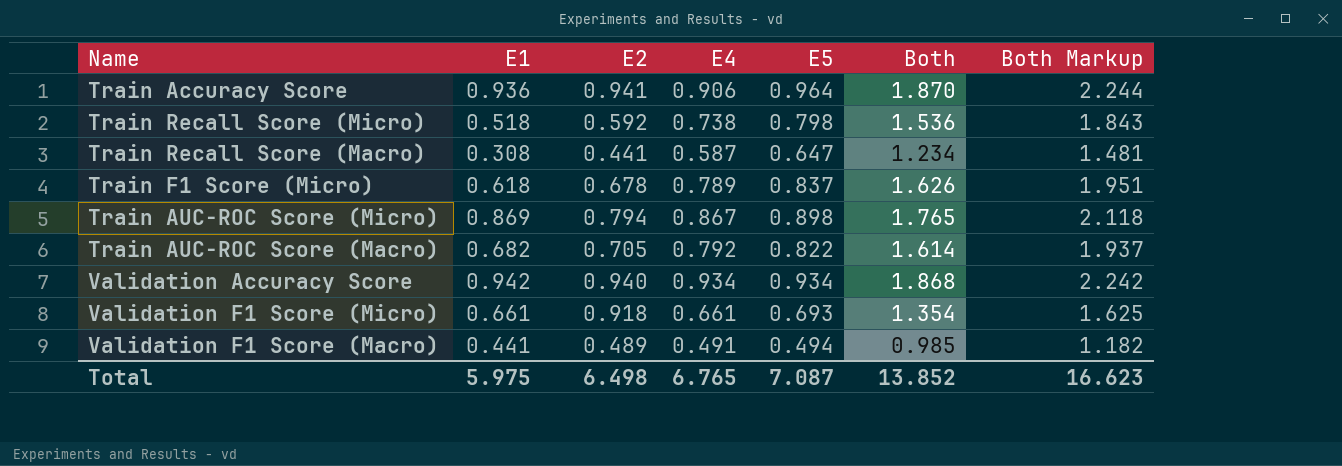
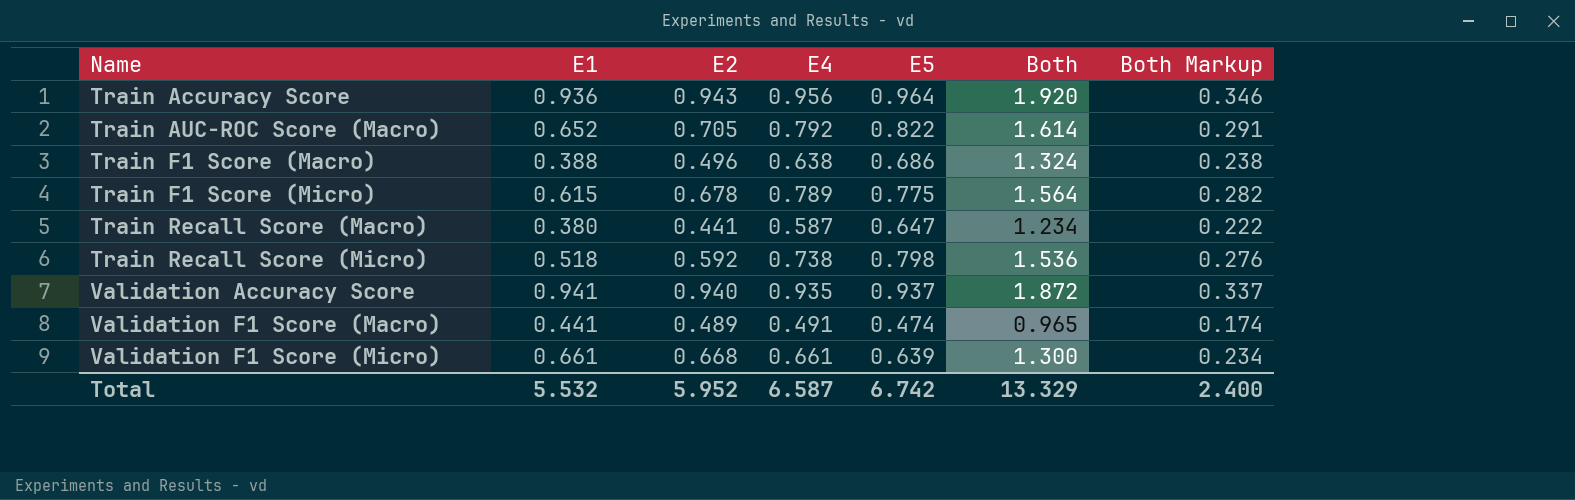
row order: none -> Name ascending
column Both Markup | formula: [Both] * 1.2 -> [Both] * 0.18
row Train AUC-ROC Score (Micro): 0.869 | 0.794 | 0.867 | 0.898 | 1.765 | 2.118 -> none
Train Accuracy Score | E2: 0.941 -> 0.943
Train Accuracy Score | E4: 0.906 -> 0.956
Train Accuracy Score | Both: 1.870 -> 1.920
Train AUC-ROC Score (Macro) | E1: 0.682 -> 0.652
row Train F1 Score (Macro): none -> 0.388 | 0.496 | 0.638 | 0.686 | 1.324 | 0.238
Train F1 Score (Micro) | E1: 0.618 -> 0.615
Train F1 Score (Micro) | E5: 0.837 -> 0.775
Train F1 Score (Micro) | Both: 1.626 -> 1.564
Train Recall Score (Macro) | E1: 0.308 -> 0.380
Validation Accuracy Score | E1: 0.942 -> 0.941
Validation Accuracy Score | E4: 0.934 -> 0.935
Validation Accuracy Score | E5: 0.934 -> 0.937
Validation Accuracy Score | Both: 1.868 -> 1.872
Validation F1 Score (Macro) | E5: 0.494 -> 0.474
Validation F1 Score (Macro) | Both: 0.985 -> 0.965
Validation F1 Score (Micro) | E2: 0.918 -> 0.668
Validation F1 Score (Micro) | E5: 0.693 -> 0.639
Validation F1 Score (Micro) | Both: 1.354 -> 1.300
Total | E1: 5.975 -> 5.532
Total | E2: 6.498 -> 5.952
Total | E4: 6.765 -> 6.587
Total | E5: 7.087 -> 6.742
Total | Both: 13.852 -> 13.329
Total | Both Markup: 16.623 -> 2.400

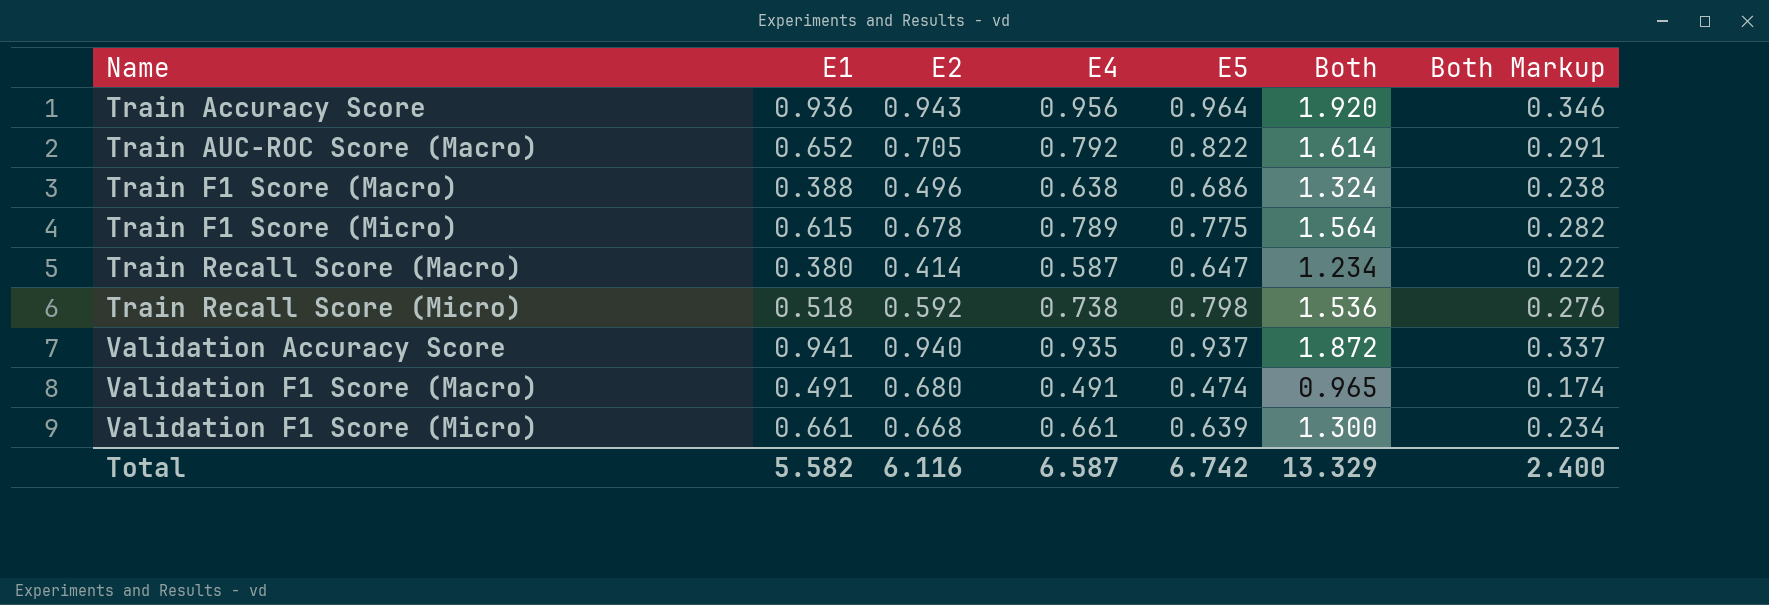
Train Recall Score (Macro) | E2: 0.441 -> 0.414
Validation F1 Score (Macro) | E1: 0.441 -> 0.491
Validation F1 Score (Macro) | E2: 0.489 -> 0.680
Total | E1: 5.532 -> 5.582
Total | E2: 5.952 -> 6.116

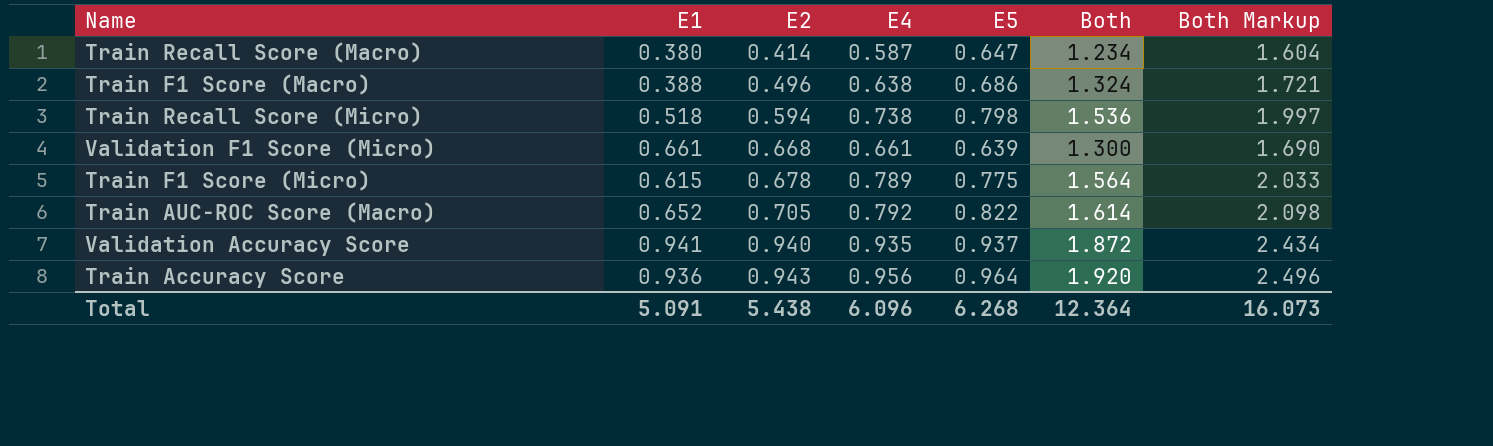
row order: Name ascending -> E2 ascending
column Both Markup | formula: [Both] * 0.18 -> [Both] * 1.3
row Validation F1 Score (Macro): 0.491 | 0.680 | 0.491 | 0.474 | 0.965 | 0.174 -> none
Train Recall Score (Micro) | E2: 0.592 -> 0.594
Total | E1: 5.582 -> 5.091
Total | E2: 6.116 -> 5.438
Total | E4: 6.587 -> 6.096
Total | E5: 6.742 -> 6.268
Total | Both: 13.329 -> 12.364
Total | Both Markup: 2.400 -> 16.073

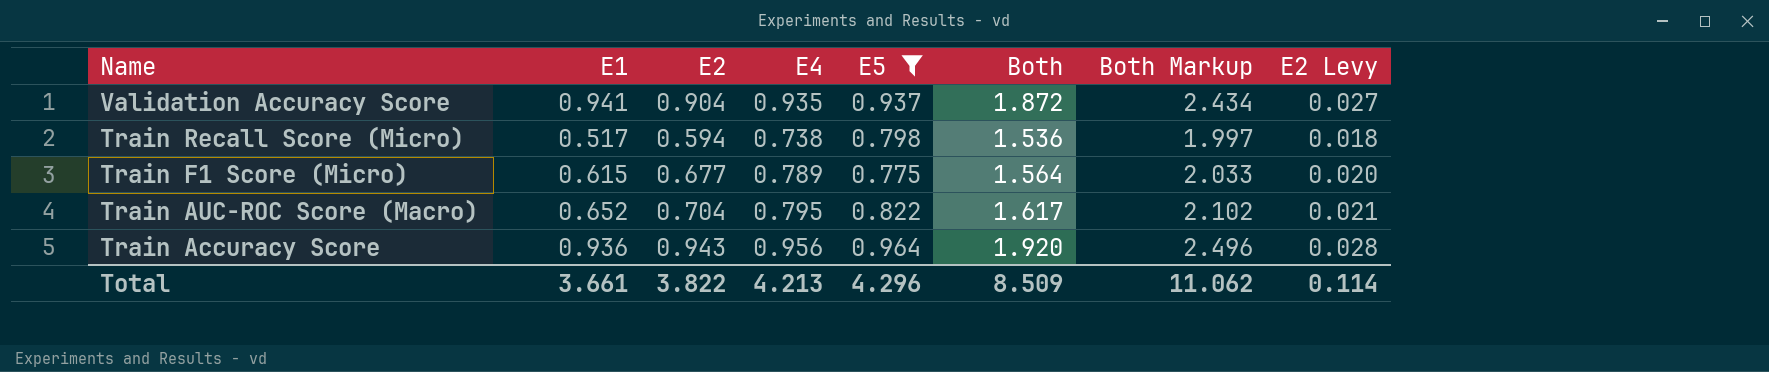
filter: none -> E5 >= 0.775
row order: E2 ascending -> Name descending
column E2 Levy | formula: none -> [E2] * 0.03
Validation Accuracy Score | E2: 0.940 -> 0.904
Train Recall Score (Micro) | E1: 0.518 -> 0.517
Train F1 Score (Micro) | E2: 0.678 -> 0.677
Train AUC-ROC Score (Macro) | E2: 0.705 -> 0.704
Train AUC-ROC Score (Macro) | E4: 0.792 -> 0.795
Train AUC-ROC Score (Macro) | Both: 1.614 -> 1.617
Train AUC-ROC Score (Macro) | Both Markup: 2.098 -> 2.102
Total | E1: 5.091 -> 3.661
Total | E2: 5.438 -> 3.822
Total | E4: 6.096 -> 4.213
Total | E5: 6.268 -> 4.296
Total | Both: 12.364 -> 8.509
Total | Both Markup: 16.073 -> 11.062

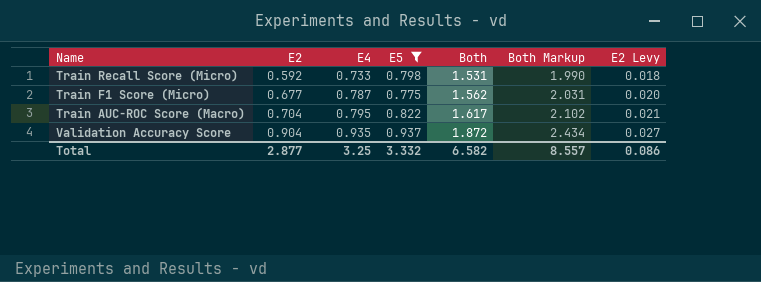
row order: Name descending -> E2 ascending
column E1 | position: 2 -> none
row Train Accuracy Score: 0.936 | 0.943 | 0.956 | 0.964 | 1.920 | 2.496 | 0.028 -> none
Train Recall Score (Micro) | E2: 0.594 -> 0.592
Train Recall Score (Micro) | E4: 0.738 -> 0.733
Train Recall Score (Micro) | Both: 1.536 -> 1.531
Train Recall Score (Micro) | Both Markup: 1.997 -> 1.990
Train F1 Score (Micro) | E4: 0.789 -> 0.787
Train F1 Score (Micro) | Both: 1.564 -> 1.562
Train F1 Score (Micro) | Both Markup: 2.033 -> 2.031
Total | E2: 3.822 -> 2.877
Total | E4: 4.213 -> 3.25
Total | E5: 4.296 -> 3.332
Total | Both: 8.509 -> 6.582
Total | Both Markup: 11.062 -> 8.557
Total | E2 Levy: 0.114 -> 0.086

